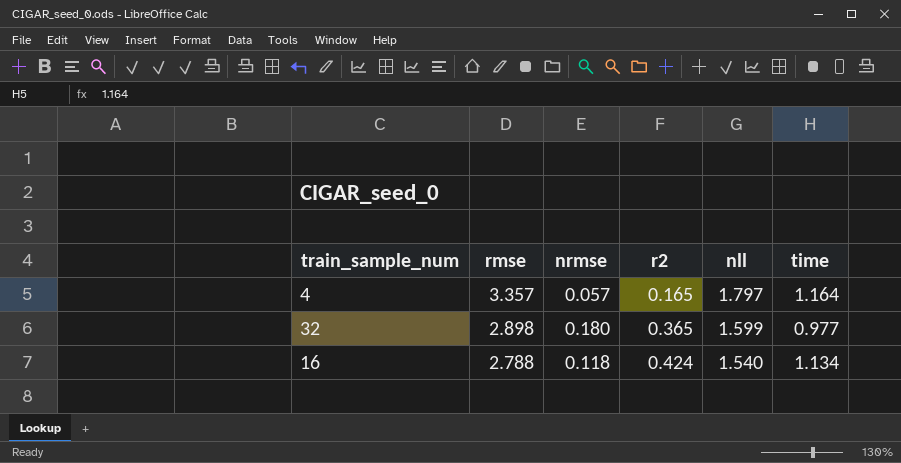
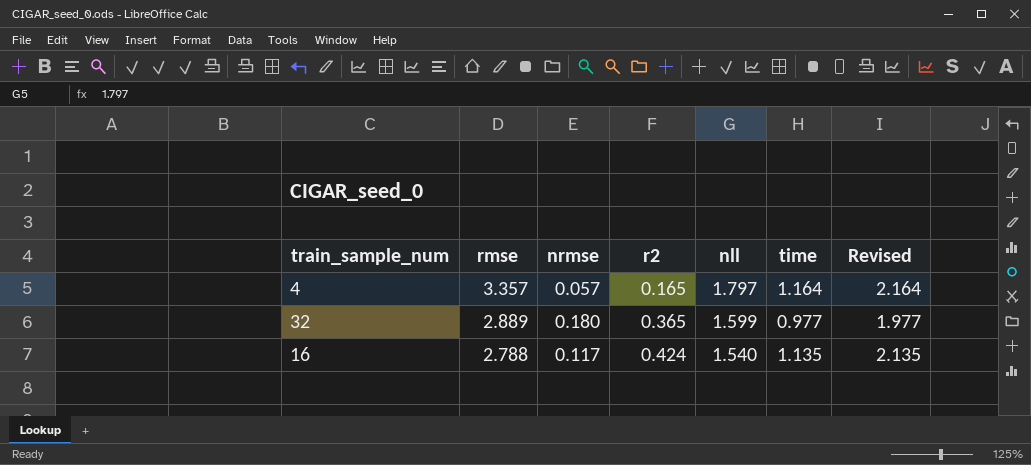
column Revised | formula: none -> [time] + 1
32 | rmse: 2.898 -> 2.889
16 | nrmse: 0.118 -> 0.117
16 | time: 1.134 -> 1.135

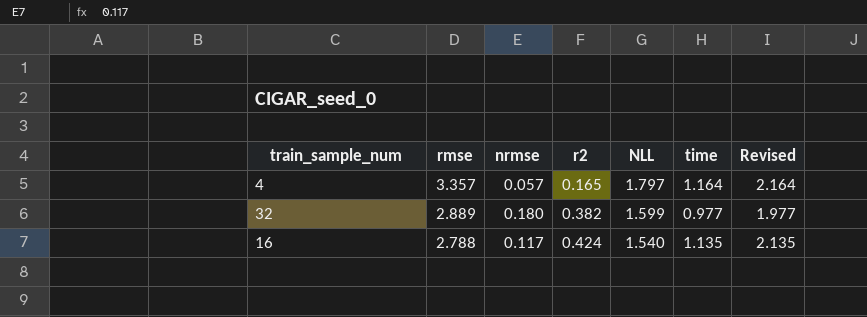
column name: nll -> NLL
32 | r2: 0.365 -> 0.382

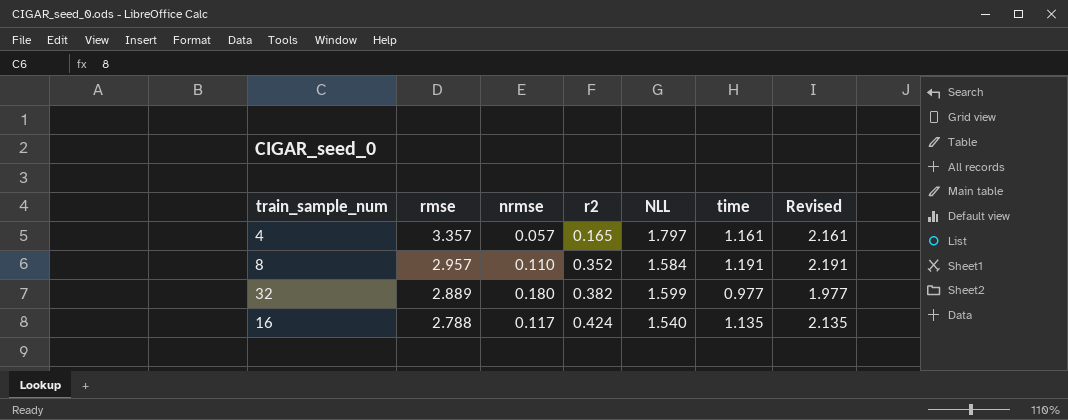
4 | time: 1.164 -> 1.161
4 | Revised: 2.164 -> 2.161
row 8: none -> 2.957 | 0.110 | 0.352 | 1.584 | 1.191 | 2.191

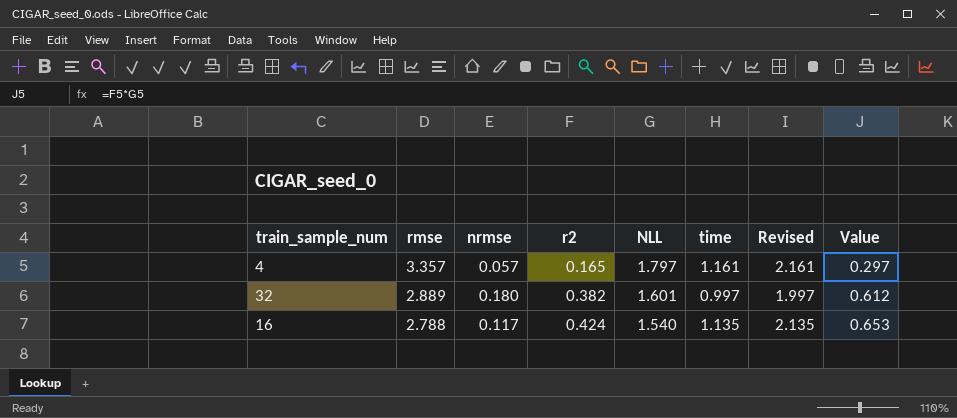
column Value | formula: none -> [r2] * [NLL]
row 8: 2.957 | 0.110 | 0.352 | 1.584 | 1.191 | 2.191 -> none
32 | NLL: 1.599 -> 1.601
32 | time: 0.977 -> 0.997
32 | Revised: 1.977 -> 1.997

